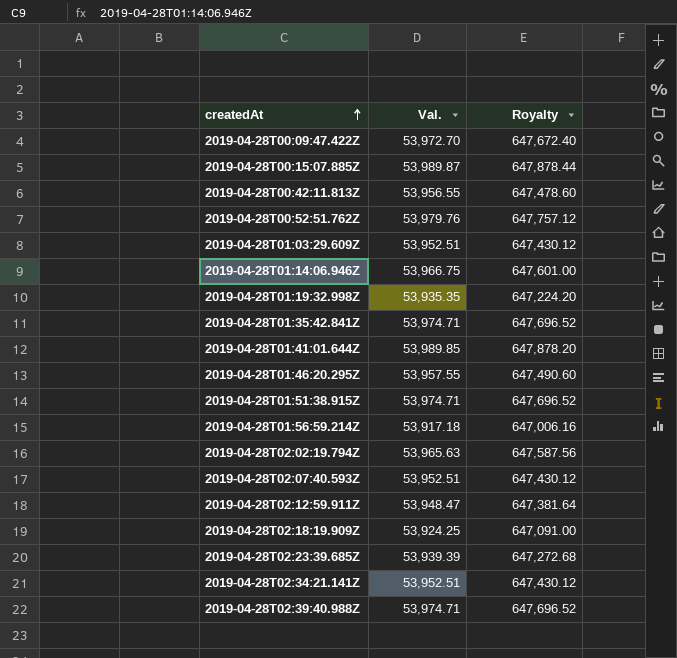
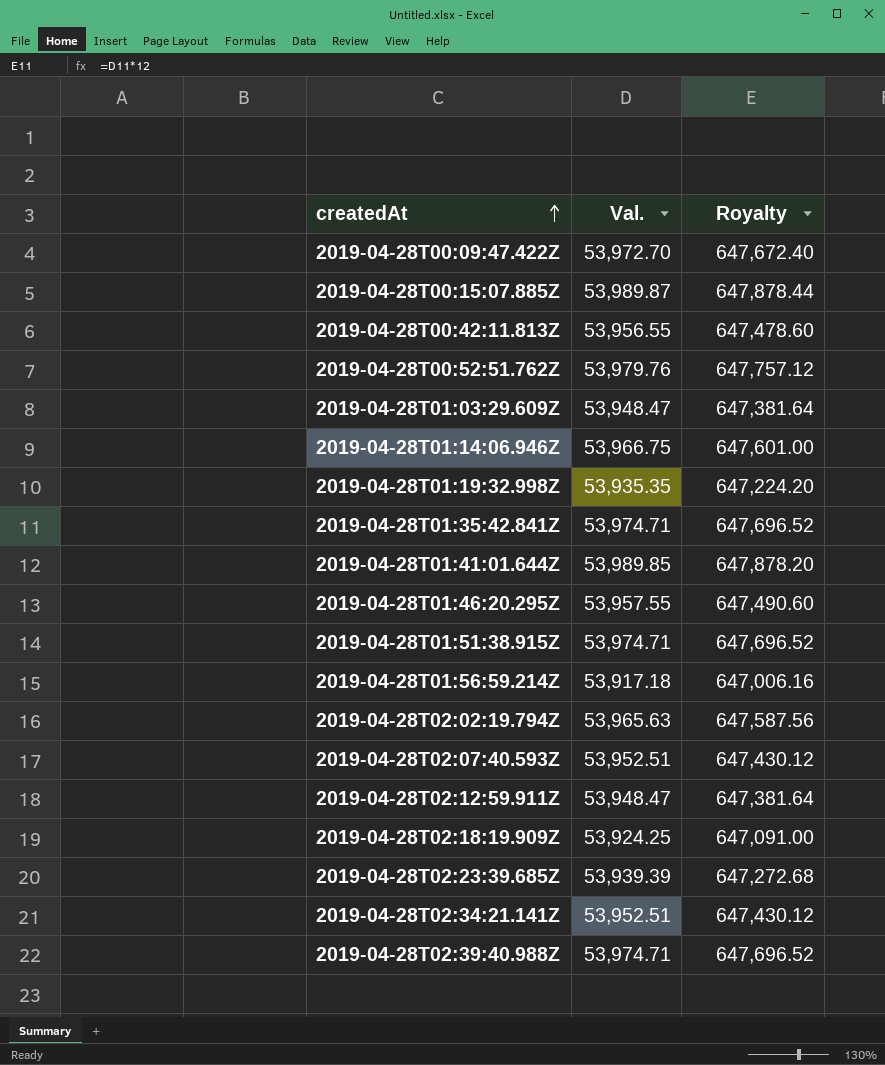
2019-04-28T01:03:29.609Z | Val.: 53,952.51 -> 53,948.47
2019-04-28T01:03:29.609Z | Royalty: 647,430.12 -> 647,381.64

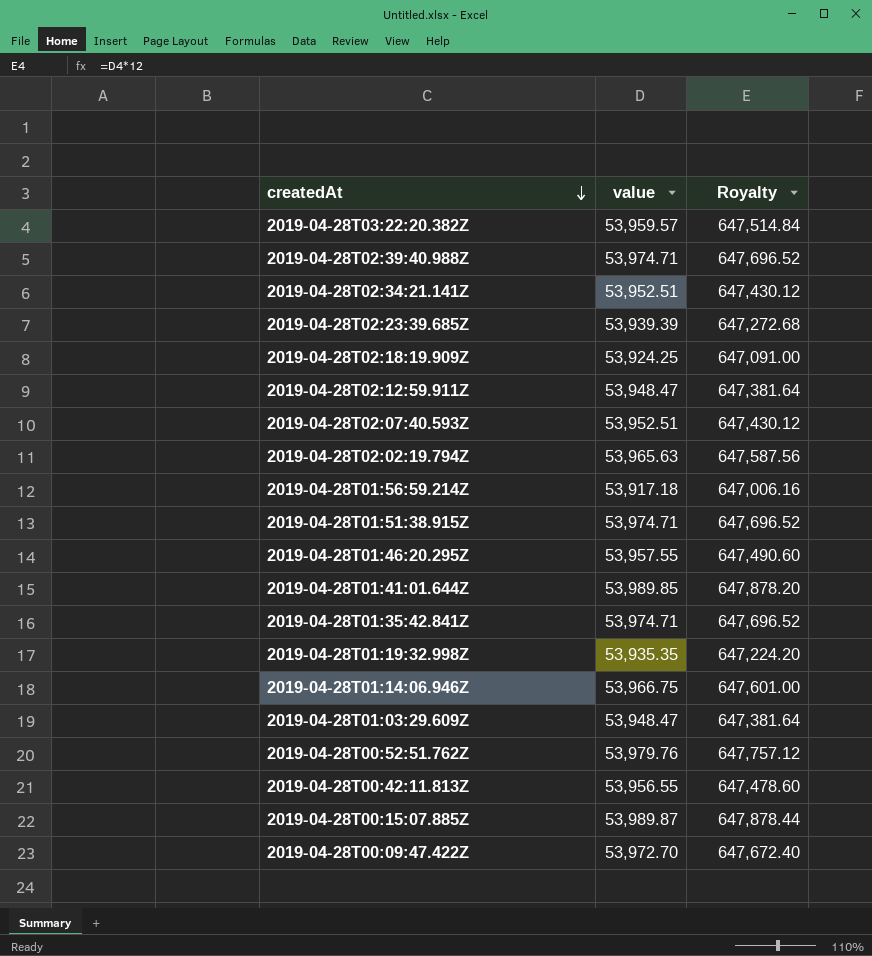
row order: createdAt ascending -> createdAt descending
column name: Val. -> value
row 2019-04-28T03:22:20.382Z: none -> 53,959.57 | 647,514.84

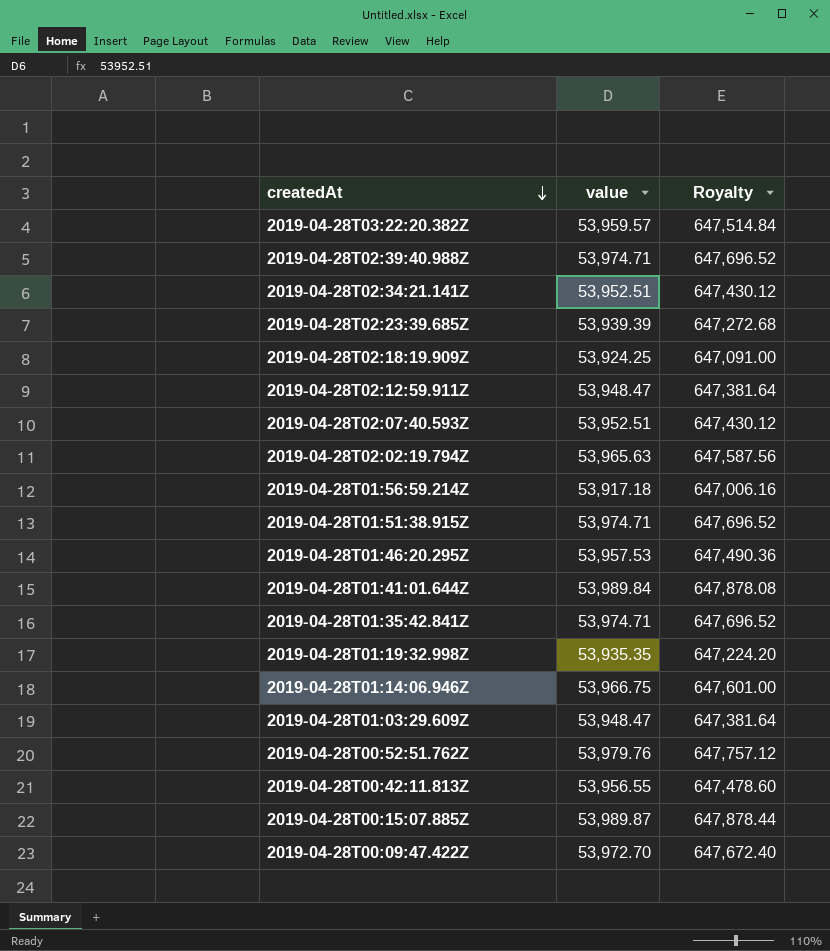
2019-04-28T01:46:20.295Z | value: 53,957.55 -> 53,957.53
2019-04-28T01:46:20.295Z | Royalty: 647,490.60 -> 647,490.36
2019-04-28T01:41:01.644Z | value: 53,989.85 -> 53,989.84
2019-04-28T01:41:01.644Z | Royalty: 647,878.20 -> 647,878.08

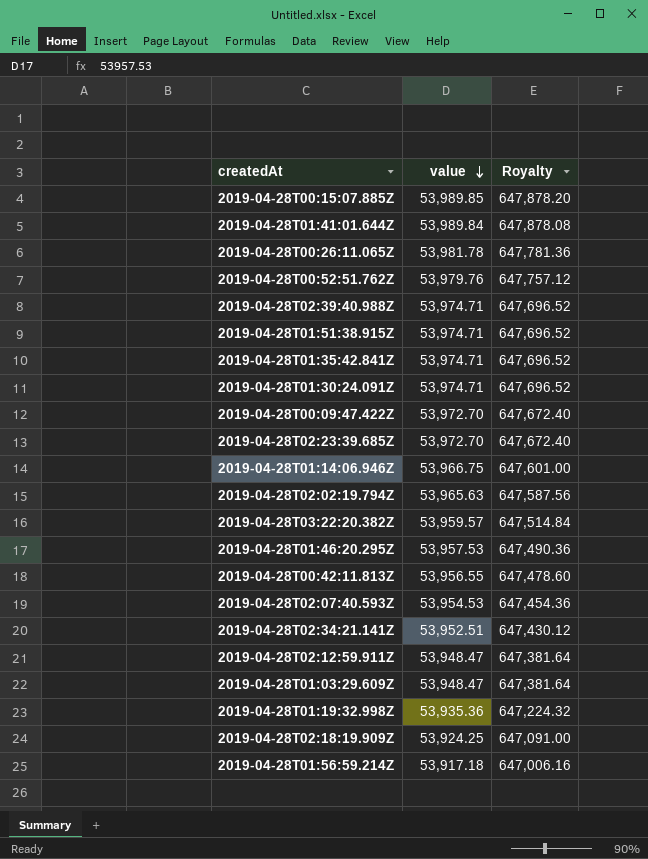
row order: createdAt descending -> value descending
2019-04-28T00:15:07.885Z | value: 53,989.87 -> 53,989.85
2019-04-28T00:15:07.885Z | Royalty: 647,878.44 -> 647,878.20
row 2019-04-28T00:26:11.065Z: none -> 53,981.78 | 647,781.36
row 2019-04-28T01:30:24.091Z: none -> 53,974.71 | 647,696.52
2019-04-28T02:23:39.685Z | value: 53,939.39 -> 53,972.70
2019-04-28T02:23:39.685Z | Royalty: 647,272.68 -> 647,672.40
2019-04-28T02:07:40.593Z | value: 53,952.51 -> 53,954.53
2019-04-28T02:07:40.593Z | Royalty: 647,430.12 -> 647,454.36
2019-04-28T01:19:32.998Z | value: 53,935.35 -> 53,935.36
2019-04-28T01:19:32.998Z | Royalty: 647,224.20 -> 647,224.32

